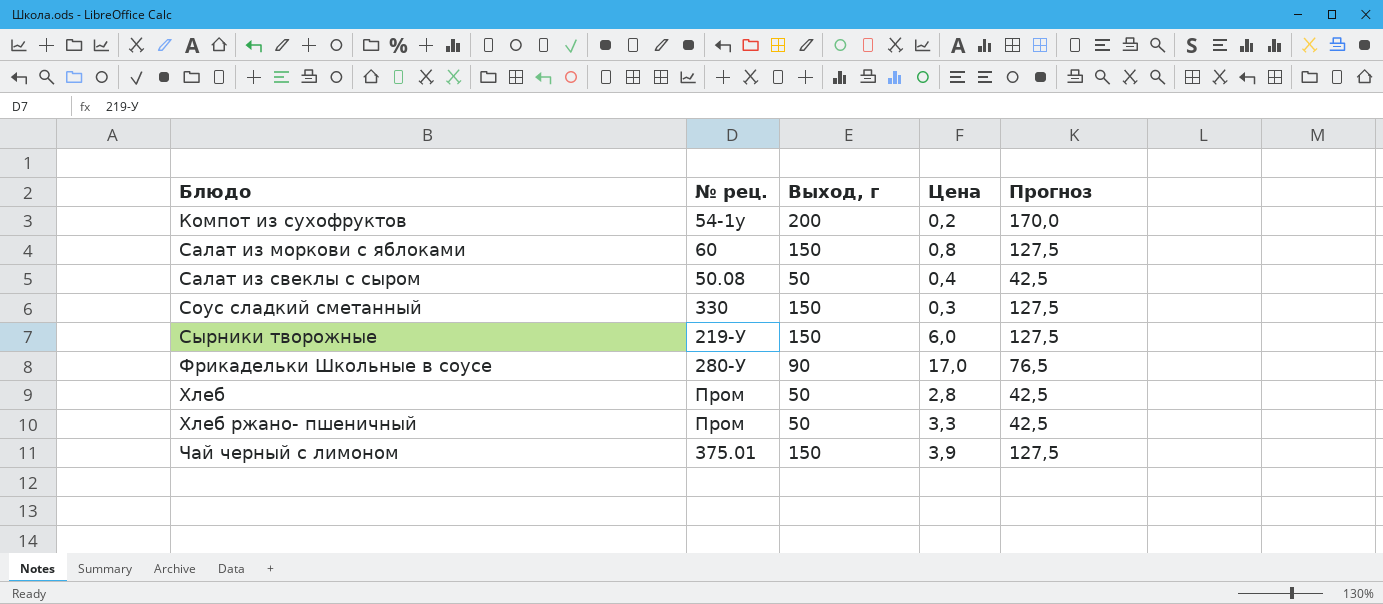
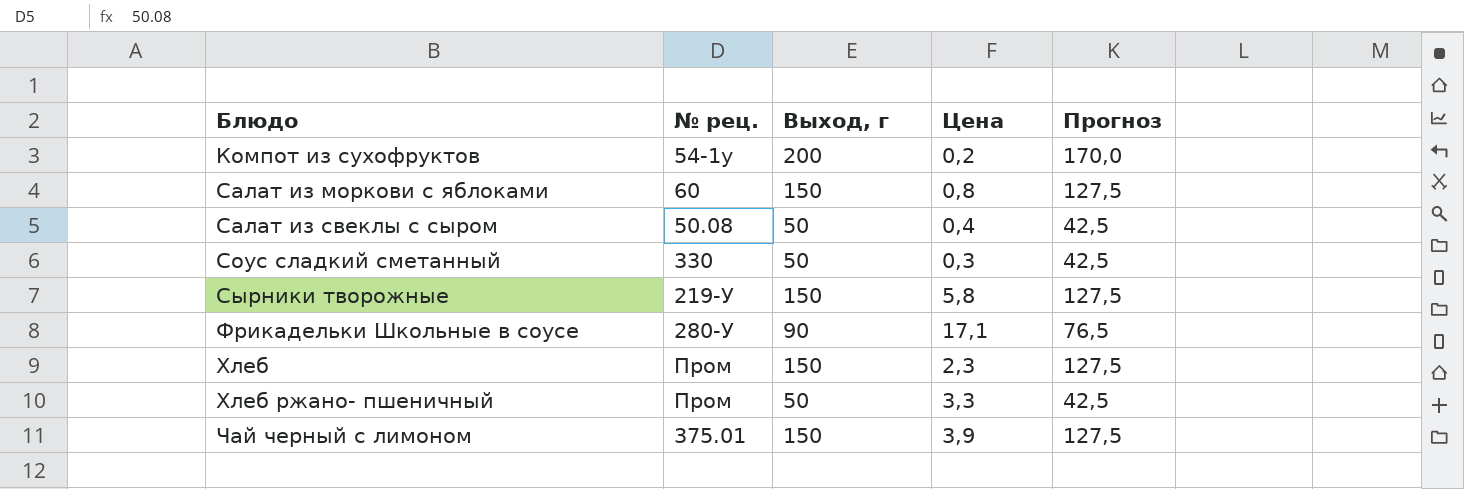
Соус сладкий сметанный | Выход, г: 150 -> 50
Соус сладкий сметанный | Прогноз: 127,5 -> 42,5
Сырники творожные | Цена: 6,0 -> 5,8
Фрикадельки Школьные в соусе | Цена: 17,0 -> 17,1
Хлеб | Выход, г: 50 -> 150
Хлеб | Цена: 2,8 -> 2,3
Хлеб | Прогноз: 42,5 -> 127,5

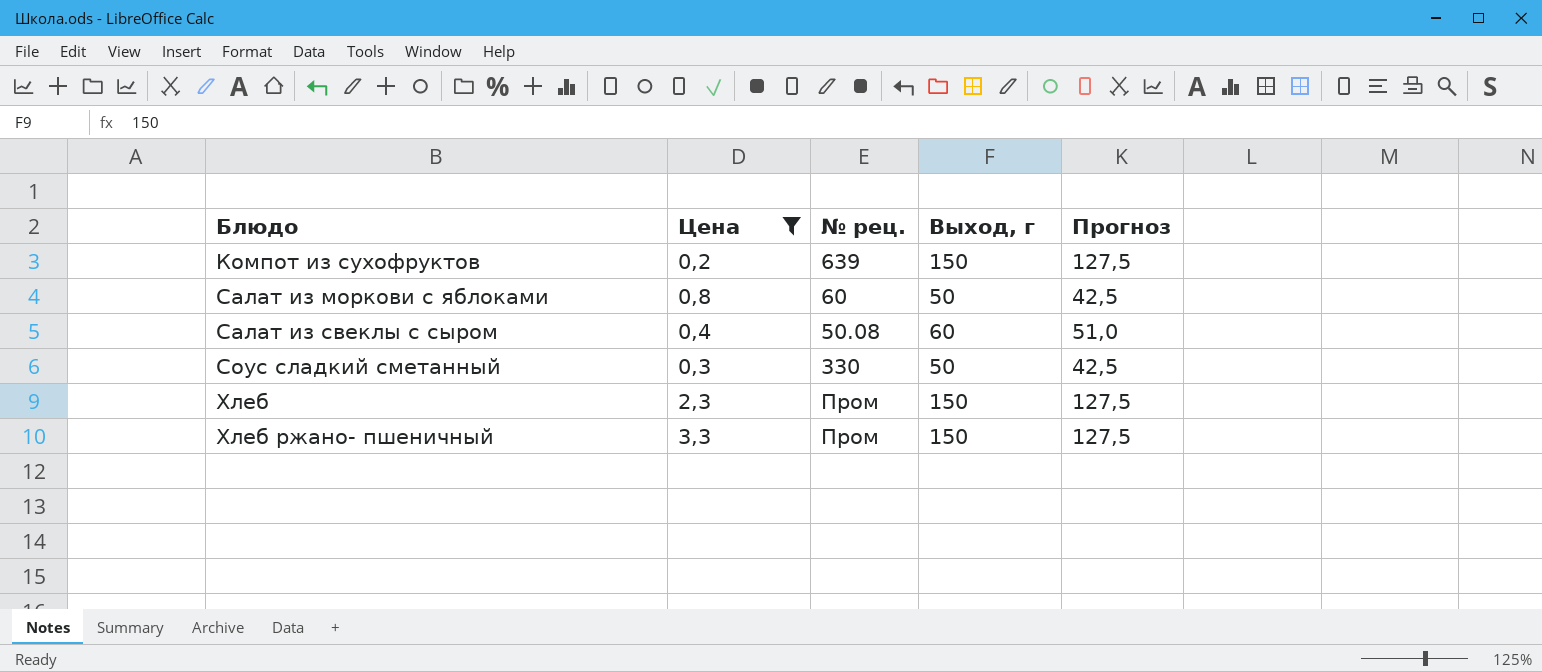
filter: none -> Цена <= 3,3
column Цена | position: 4 -> 2
Компот из сухофруктов | № рец.: 54-1у -> 639
Компот из сухофруктов | Выход, г: 200 -> 150
Компот из сухофруктов | Прогноз: 170,0 -> 127,5
Салат из моркови с яблоками | Выход, г: 150 -> 50
Салат из моркови с яблоками | Прогноз: 127,5 -> 42,5
Салат из свеклы с сыром | Выход, г: 50 -> 60
Салат из свеклы с сыром | Прогноз: 42,5 -> 51,0
Хлеб ржано- пшеничный | Выход, г: 50 -> 150
Хлеб ржано- пшеничный | Прогноз: 42,5 -> 127,5

